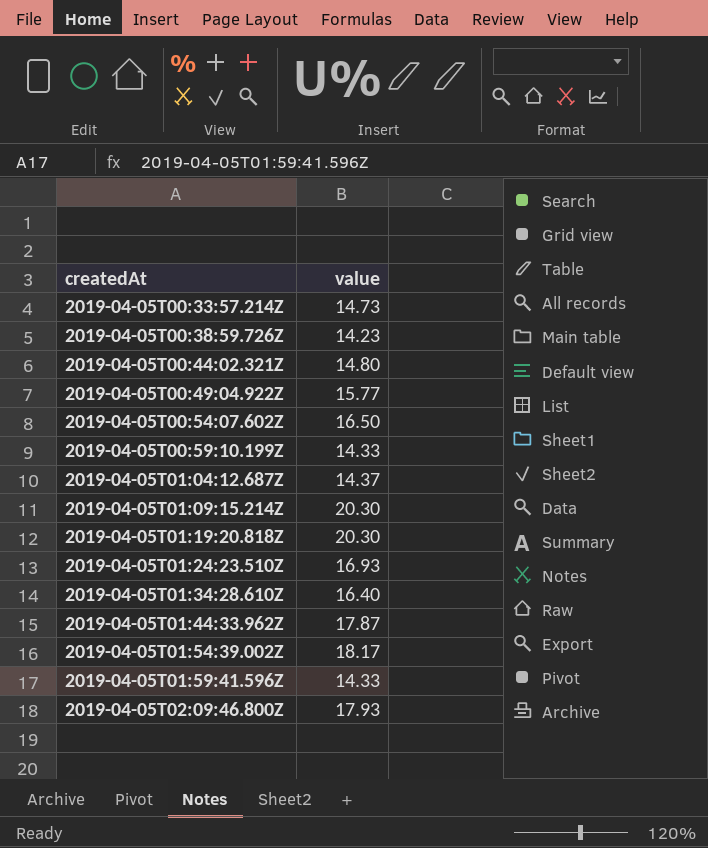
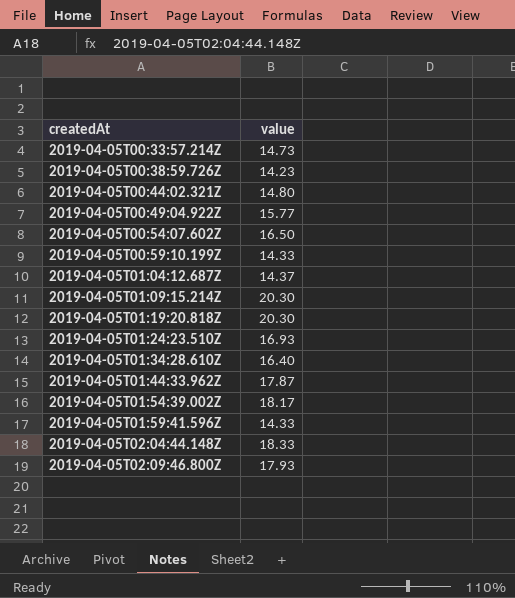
row 2019-04-05T02:04:44.148Z: none -> 18.33

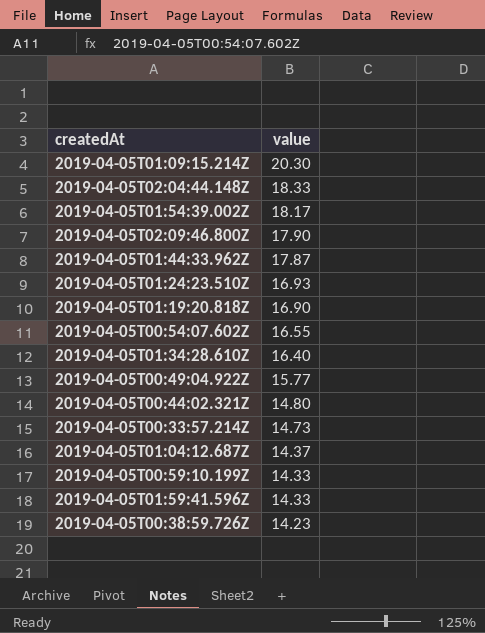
row order: createdAt ascending -> value descending
2019-04-05T02:09:46.800Z | value: 17.93 -> 17.90
2019-04-05T01:19:20.818Z | value: 20.30 -> 16.90
2019-04-05T00:54:07.602Z | value: 16.50 -> 16.55

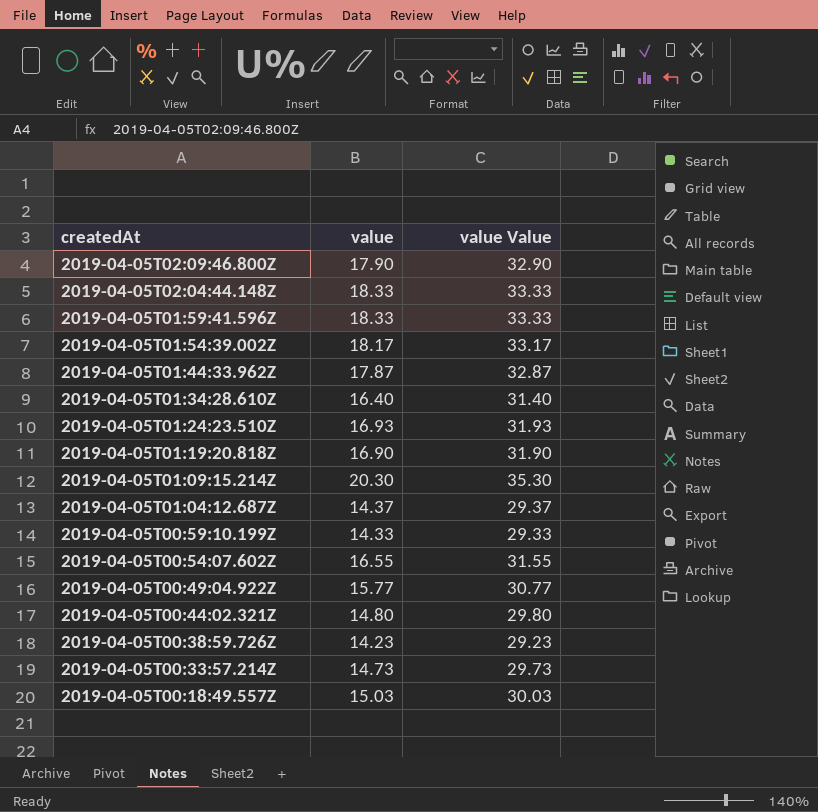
row order: value descending -> createdAt descending
column value Value | formula: none -> [value] + 15
2019-04-05T01:59:41.596Z | value: 14.33 -> 18.33
row 2019-04-05T00:18:49.557Z: none -> 15.03 | 30.03

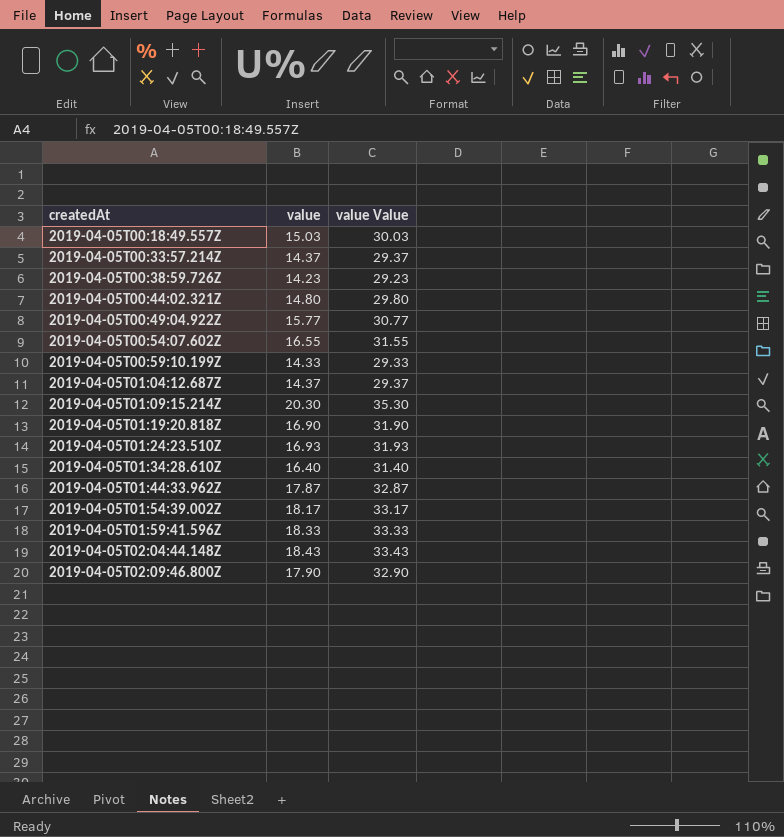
row order: createdAt descending -> createdAt ascending
2019-04-05T00:33:57.214Z | value: 14.73 -> 14.37
2019-04-05T00:33:57.214Z | value Value: 29.73 -> 29.37
2019-04-05T02:04:44.148Z | value: 18.33 -> 18.43
2019-04-05T02:04:44.148Z | value Value: 33.33 -> 33.43

